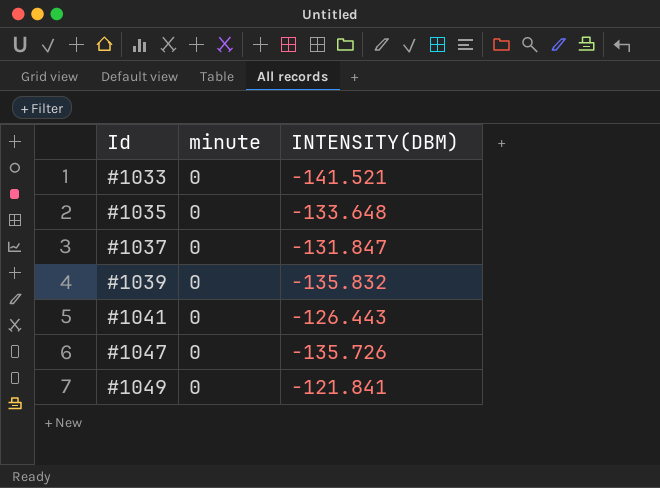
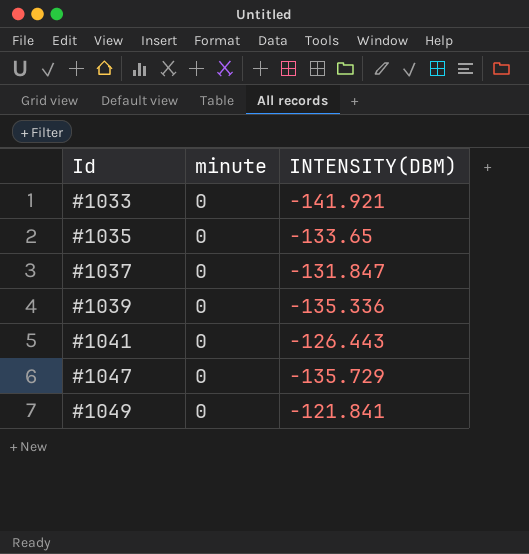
#1033 | INTENSITY(DBM): -141.521 -> -141.921
#1035 | INTENSITY(DBM): -133.648 -> -133.65
#1039 | INTENSITY(DBM): -135.832 -> -135.336
#1047 | INTENSITY(DBM): -135.726 -> -135.729

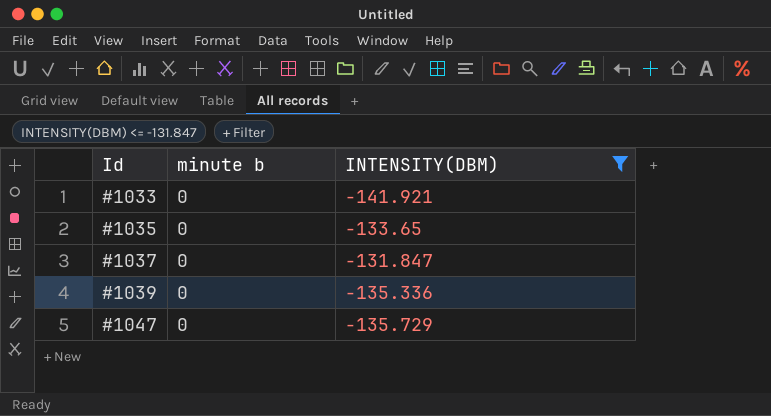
filter: none -> INTENSITY(DBM) <= -131.847
column name: minute -> minute b

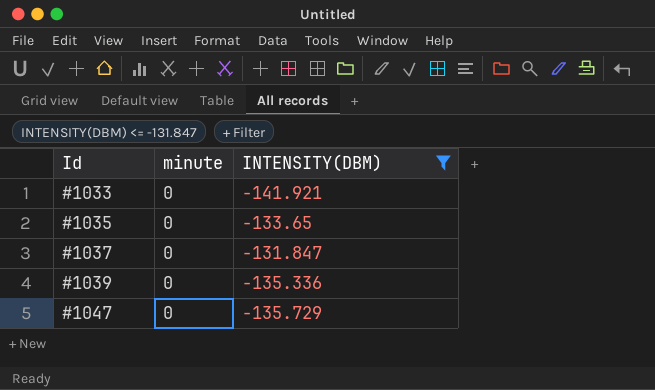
column name: minute b -> minute

